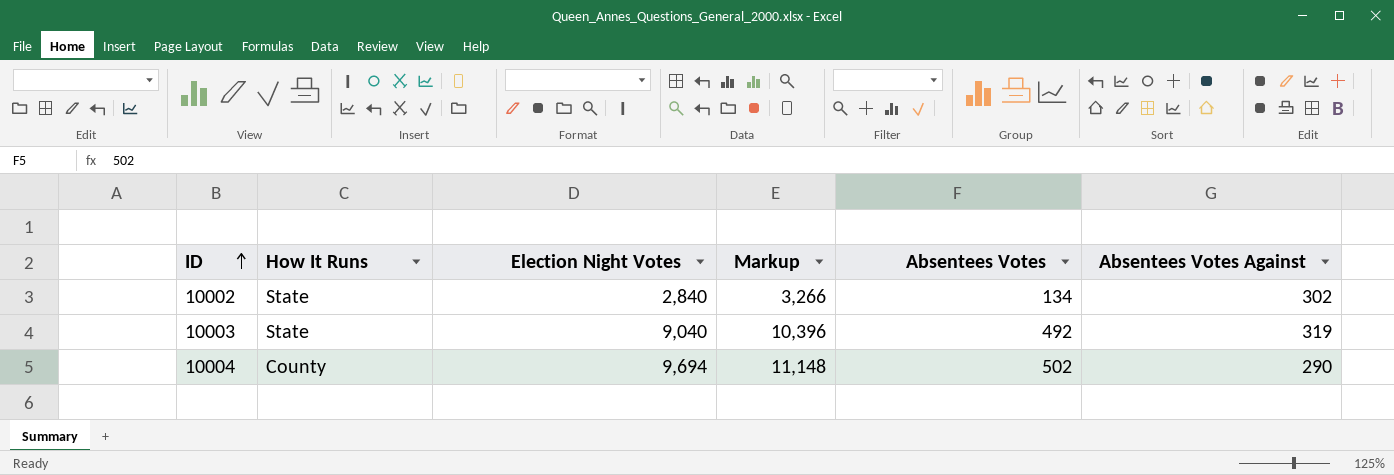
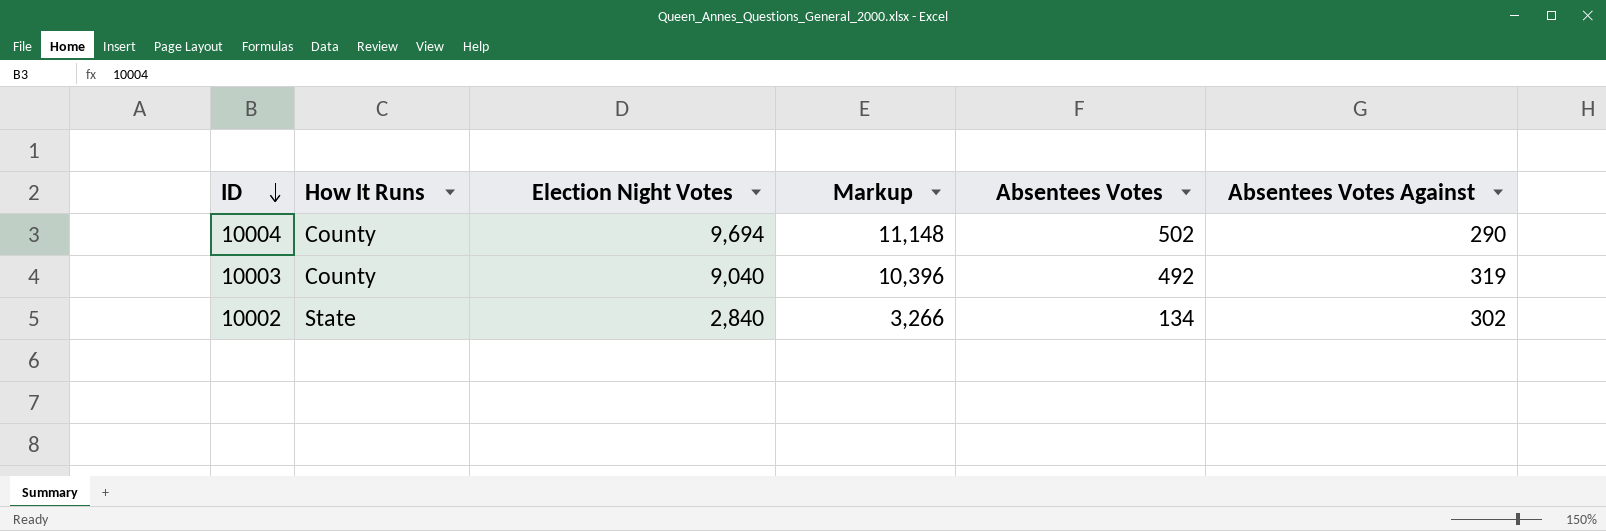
row order: ID ascending -> ID descending
10003 | How It Runs: State -> County

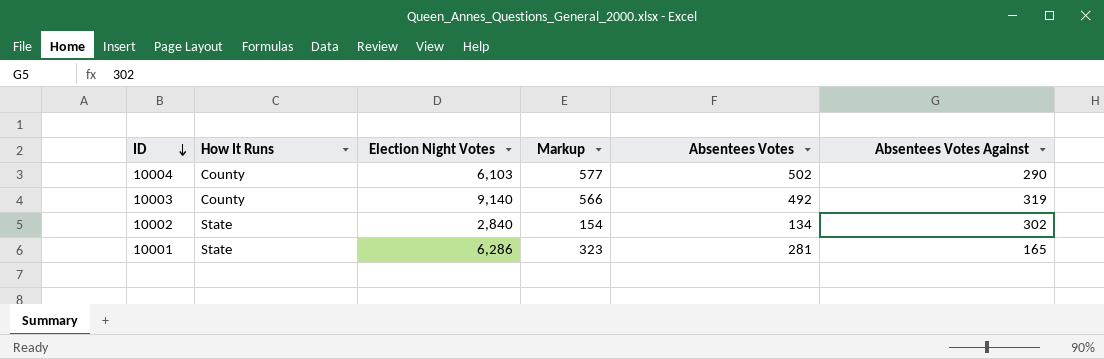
column Markup | formula: [Election Night Votes] * 1.15 -> [Absentees Votes] * 1.15
10004 | Election Night Votes: 9,694 -> 6,103
10003 | Election Night Votes: 9,040 -> 9,140
row 10001: none -> State | 6,286 | 323 | 281 | 165

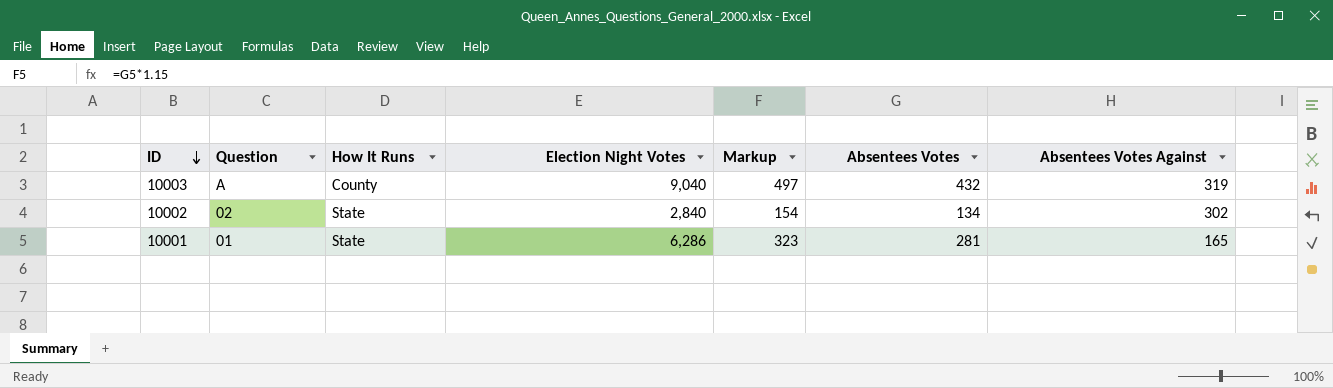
column Question | position: none -> 2
row 10004: County | 6,103 | 577 | 502 | 290 -> none
10003 | Election Night Votes: 9,140 -> 9,040
10003 | Markup: 566 -> 497
10003 | Absentees Votes: 492 -> 432

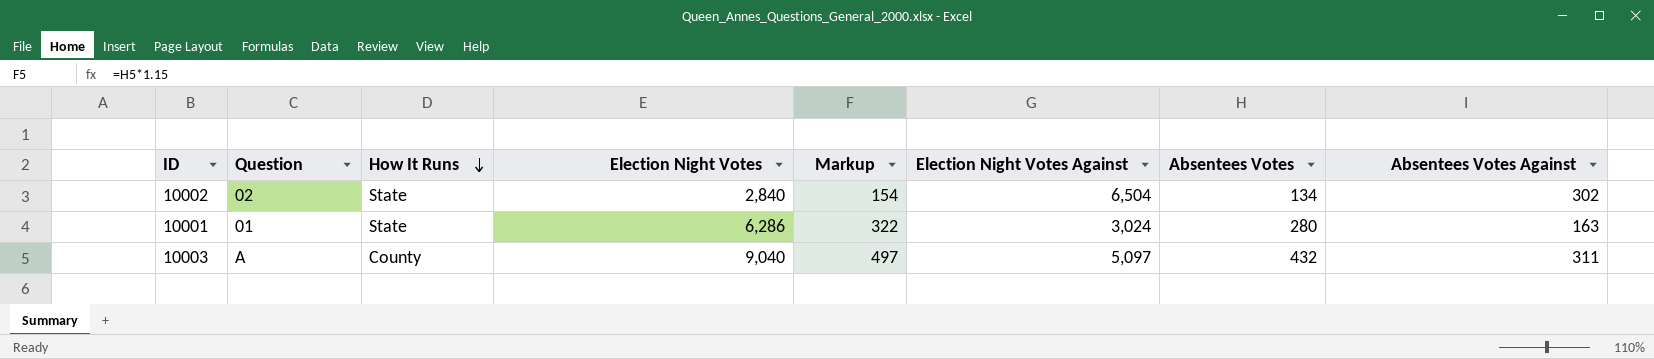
row order: ID descending -> How It Runs descending
column Election Night Votes Against | position: none -> 6
10001 | Markup: 323 -> 322
10001 | Absentees Votes: 281 -> 280
10001 | Absentees Votes Against: 165 -> 163
10003 | Absentees Votes Against: 319 -> 311

